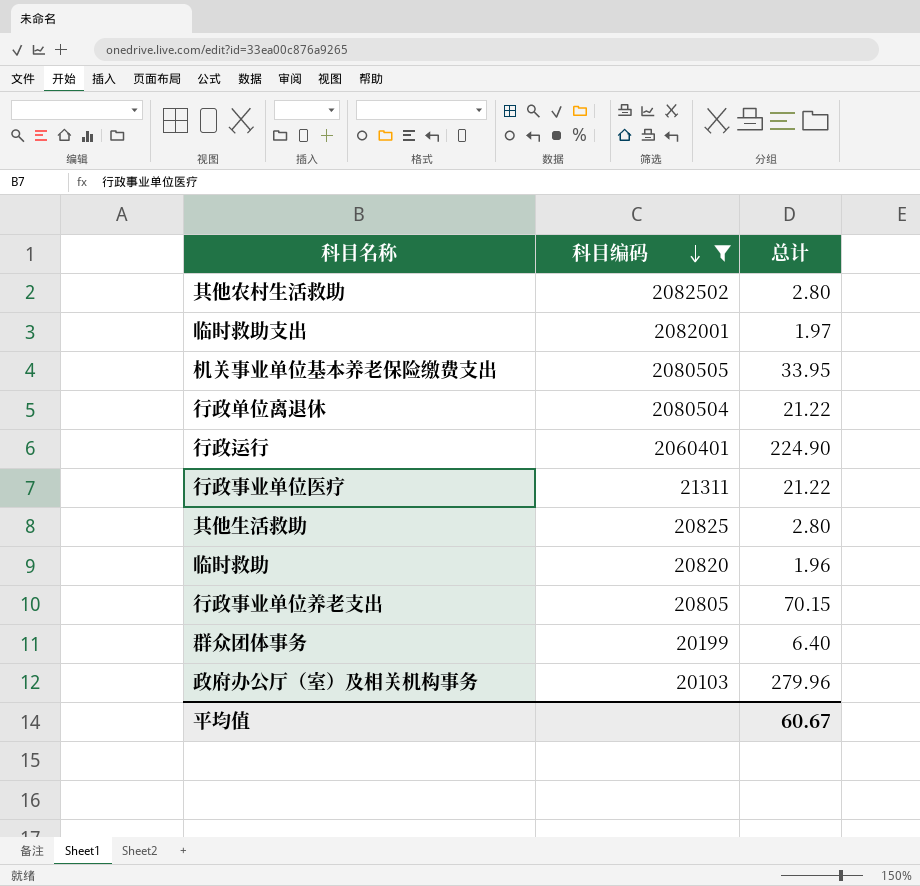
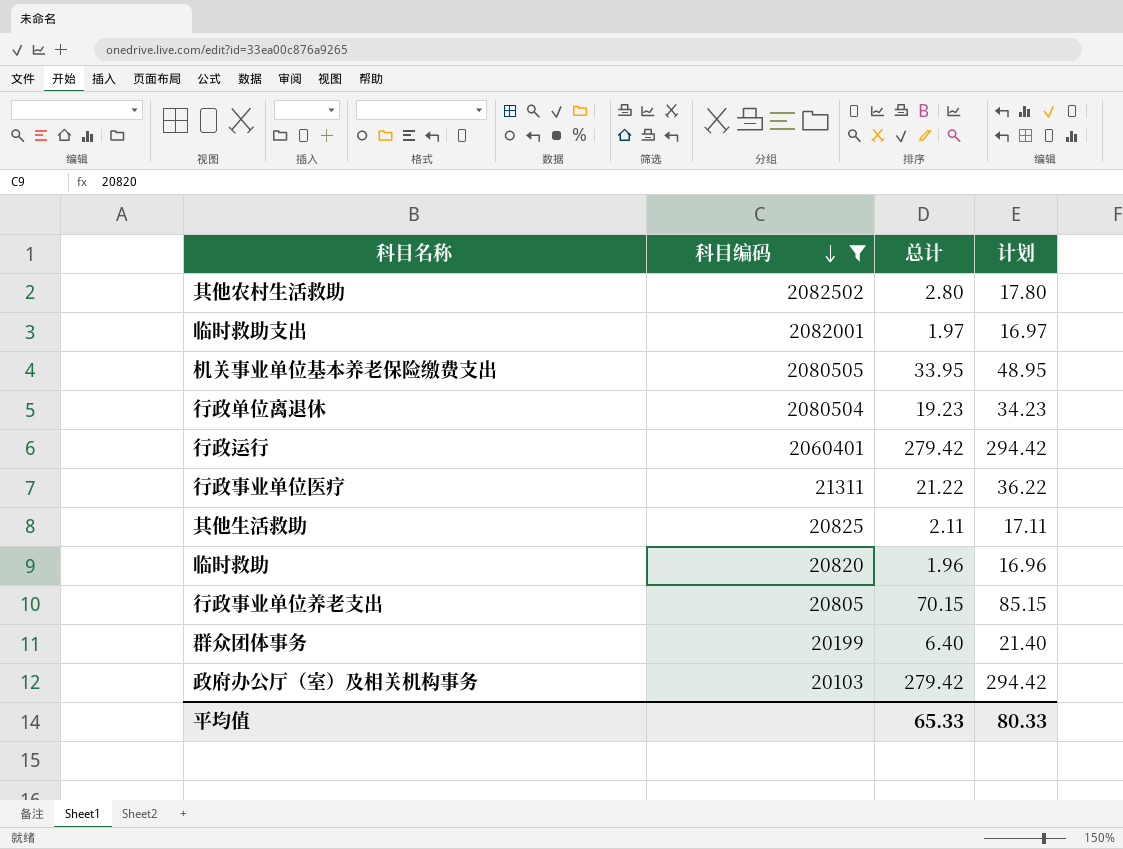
column 计划 | formula: none -> [总计] + 15
行政单位离退休 | 总计: 21.22 -> 19.23
行政运行 | 总计: 224.90 -> 279.42
其他生活救助 | 总计: 2.80 -> 2.11
政府办公厅（室）及相关机构事务 | 总计: 279.96 -> 279.42
平均值 | 总计: 60.67 -> 65.33

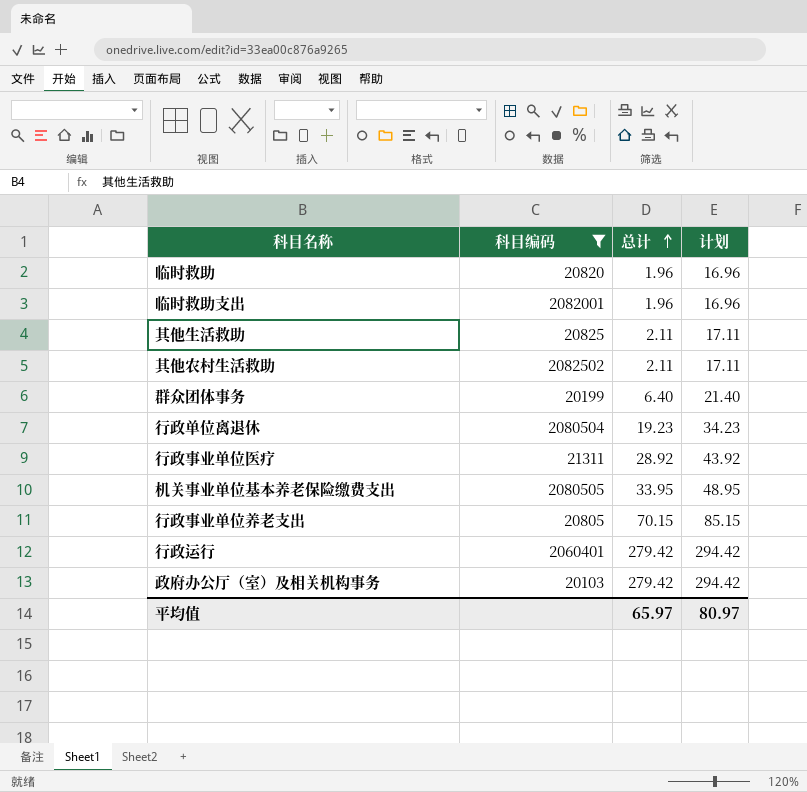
row order: 科目编码 descending -> 总计 ascending
临时救助支出 | 总计: 1.97 -> 1.96
临时救助支出 | 计划: 16.97 -> 16.96
其他农村生活救助 | 总计: 2.80 -> 2.11
其他农村生活救助 | 计划: 17.80 -> 17.11
行政事业单位医疗 | 总计: 21.22 -> 28.92
行政事业单位医疗 | 计划: 36.22 -> 43.92
平均值 | 总计: 65.33 -> 65.97
平均值 | 计划: 80.33 -> 80.97

